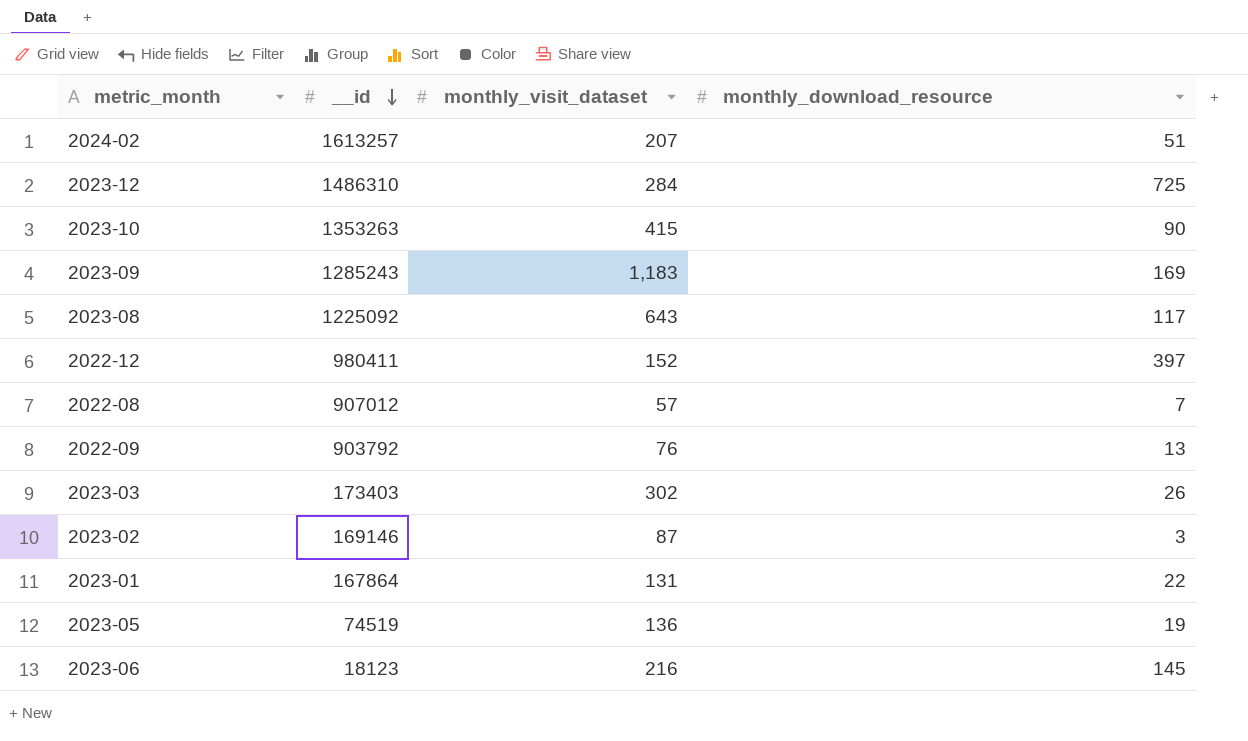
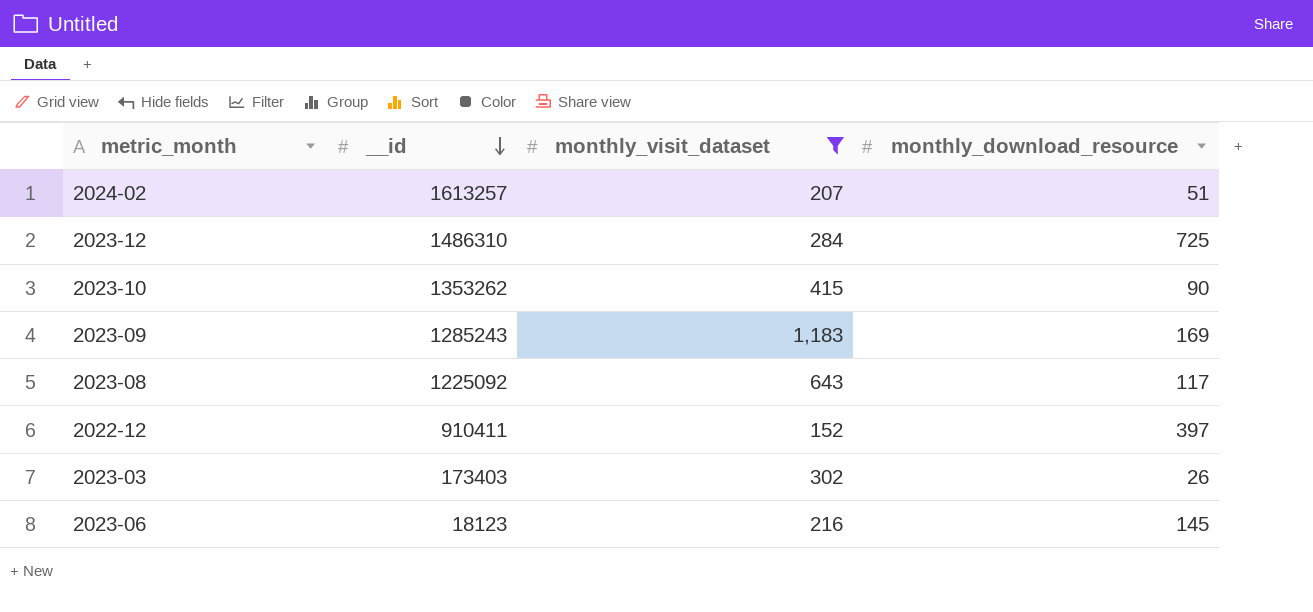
filter: none -> monthly_visit_dataset >= 152
2023-10 | __id: 1353263 -> 1353262
2022-12 | __id: 980411 -> 910411

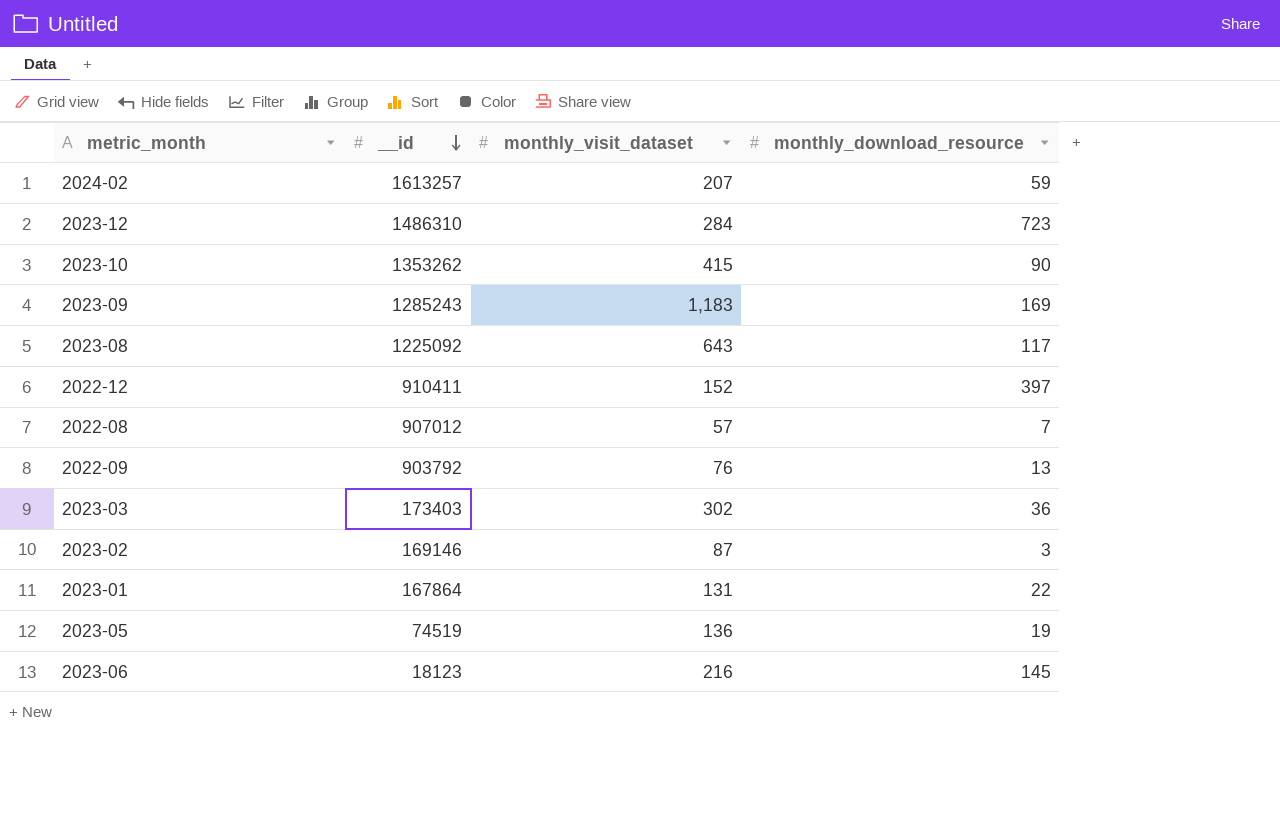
filter: monthly_visit_dataset >= 152 -> none
2024-02 | monthly_download_resource: 51 -> 59
2023-12 | monthly_download_resource: 725 -> 723
2023-03 | monthly_download_resource: 26 -> 36

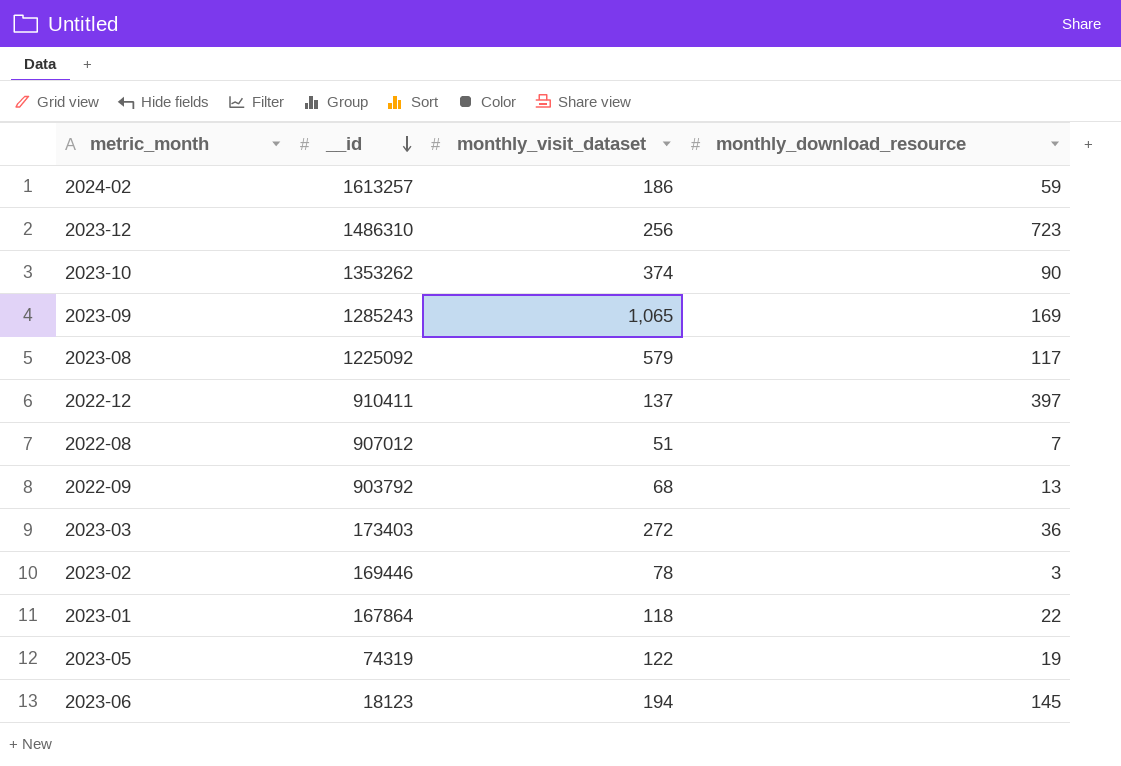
2024-02 | monthly_visit_dataset: 207 -> 186
2023-12 | monthly_visit_dataset: 284 -> 256
2023-10 | monthly_visit_dataset: 415 -> 374
2023-09 | monthly_visit_dataset: 1,183 -> 1,065
2023-08 | monthly_visit_dataset: 643 -> 579
2022-12 | monthly_visit_dataset: 152 -> 137
2022-08 | monthly_visit_dataset: 57 -> 51
2022-09 | monthly_visit_dataset: 76 -> 68
2023-03 | monthly_visit_dataset: 302 -> 272
2023-02 | __id: 169146 -> 169446
2023-02 | monthly_visit_dataset: 87 -> 78
2023-01 | monthly_visit_dataset: 131 -> 118
2023-05 | __id: 74519 -> 74319
2023-05 | monthly_visit_dataset: 136 -> 122
2023-06 | monthly_visit_dataset: 216 -> 194

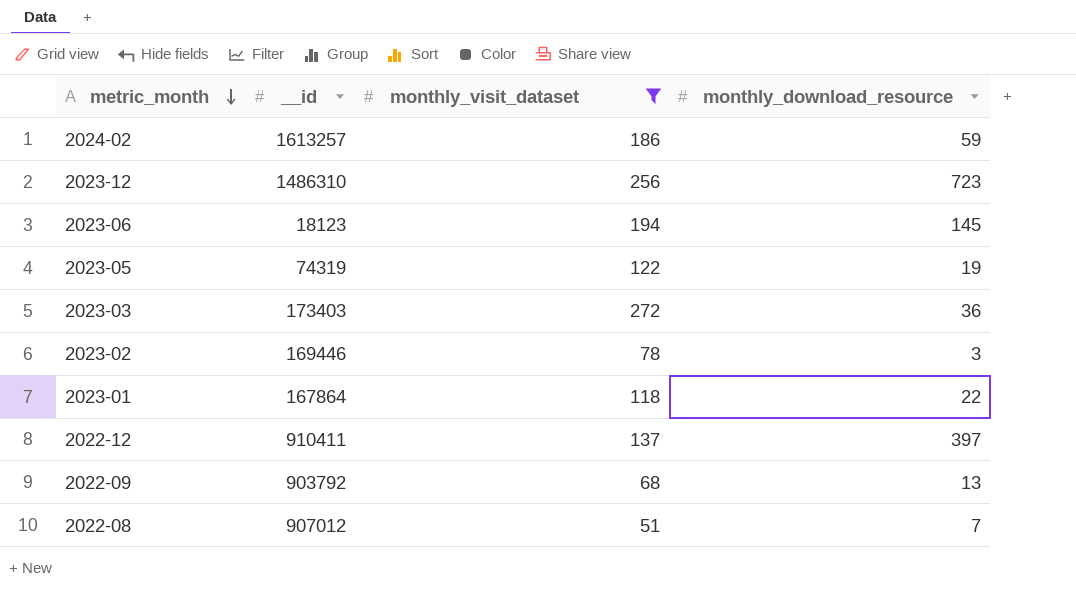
filter: none -> monthly_visit_dataset <= 272
row order: __id descending -> metric_month descending

